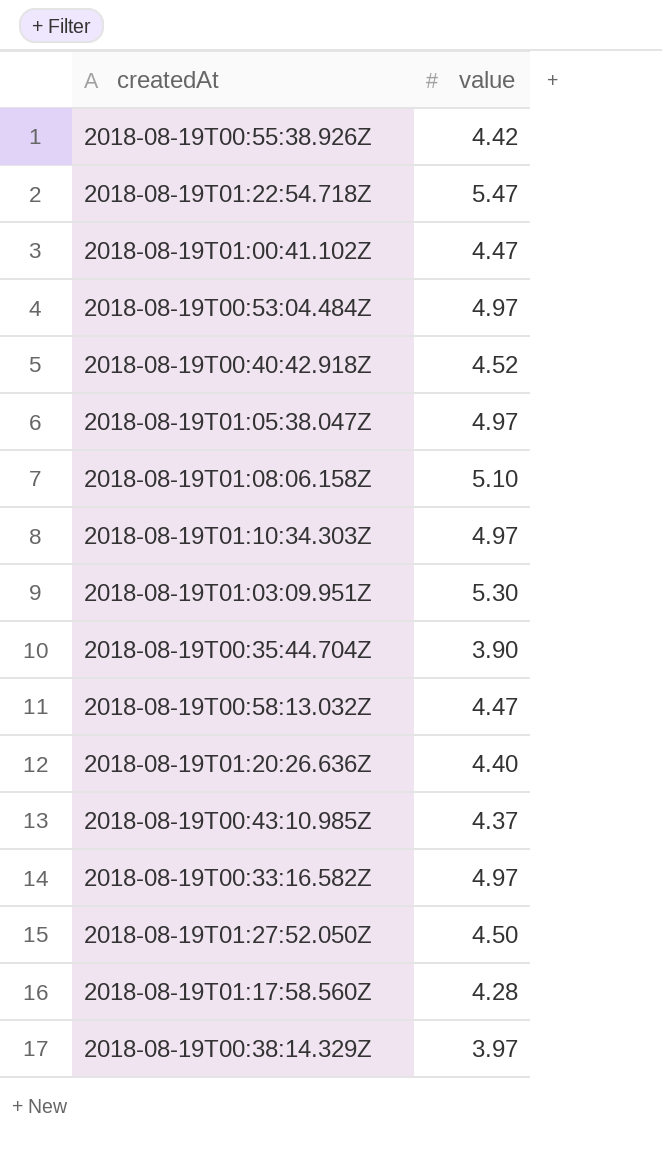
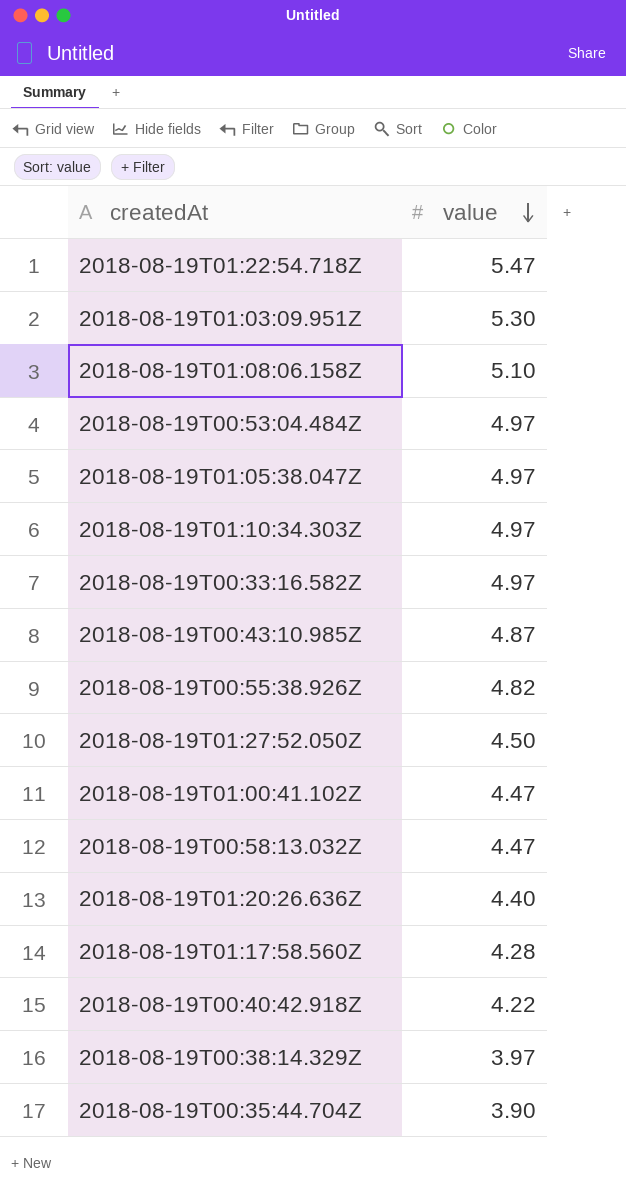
row order: none -> value descending
2018-08-19T00:43:10.985Z | value: 4.37 -> 4.87
2018-08-19T00:55:38.926Z | value: 4.42 -> 4.82
2018-08-19T00:40:42.918Z | value: 4.52 -> 4.22

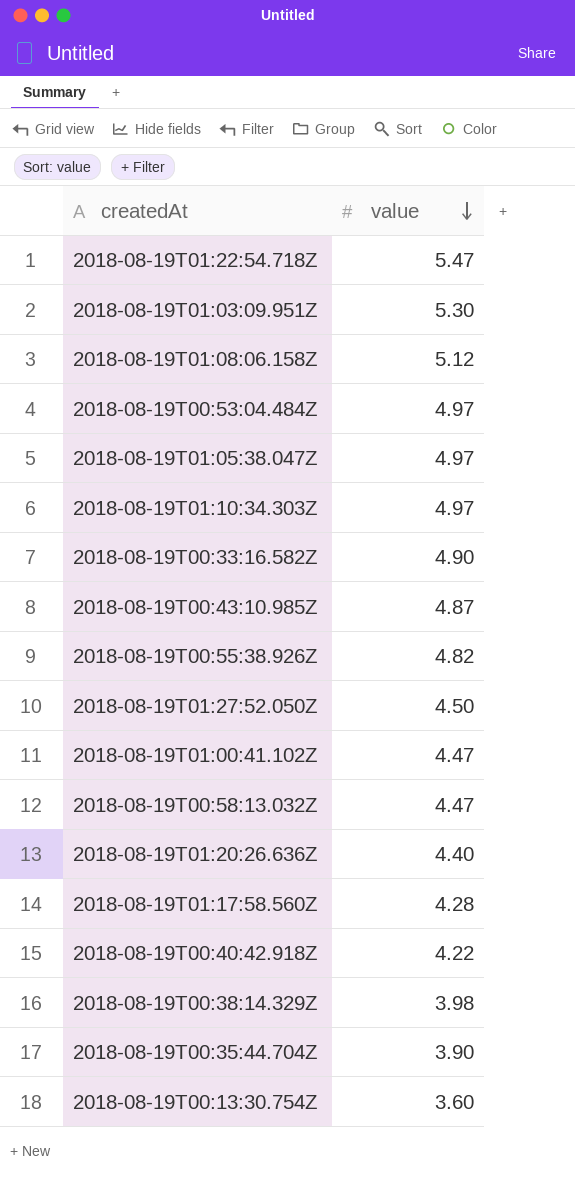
2018-08-19T01:08:06.158Z | value: 5.10 -> 5.12
2018-08-19T00:33:16.582Z | value: 4.97 -> 4.90
2018-08-19T00:38:14.329Z | value: 3.97 -> 3.98
row 2018-08-19T00:13:30.754Z: none -> 3.60

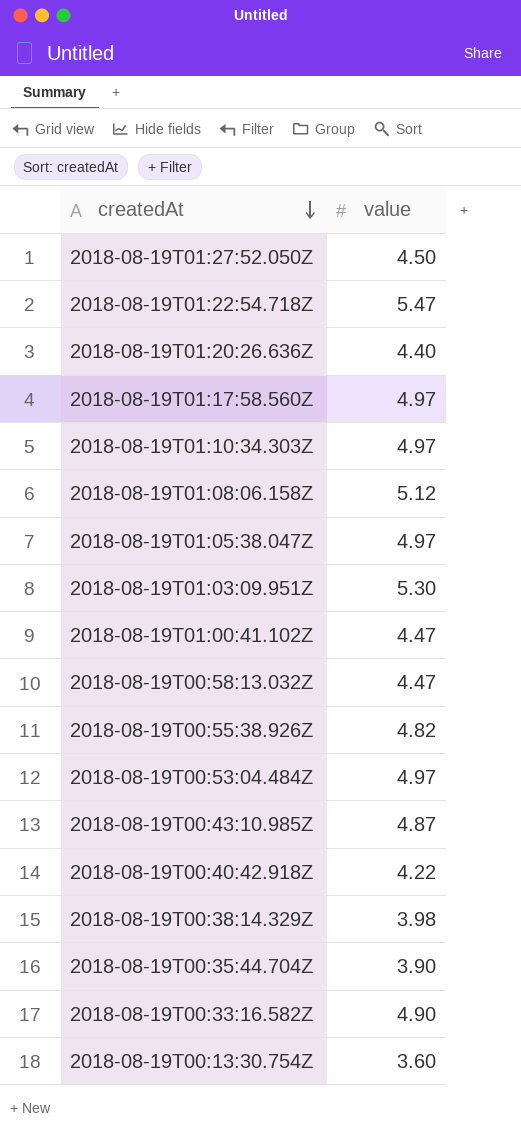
row order: value descending -> createdAt descending
2018-08-19T01:17:58.560Z | value: 4.28 -> 4.97

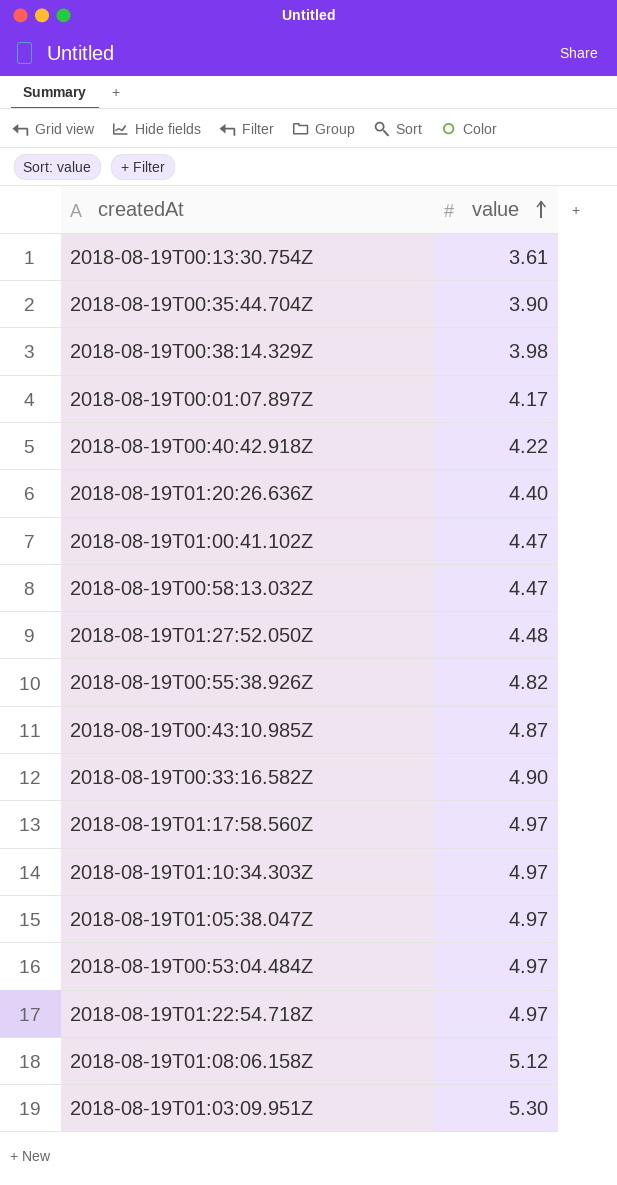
row order: createdAt descending -> value ascending
2018-08-19T00:13:30.754Z | value: 3.60 -> 3.61
row 2018-08-19T00:01:07.897Z: none -> 4.17
2018-08-19T01:27:52.050Z | value: 4.50 -> 4.48
2018-08-19T01:22:54.718Z | value: 5.47 -> 4.97

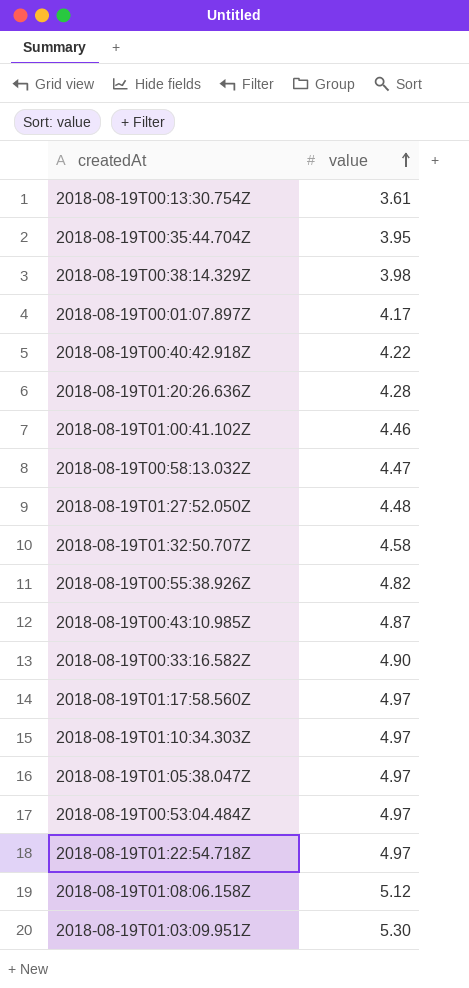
2018-08-19T00:35:44.704Z | value: 3.90 -> 3.95
2018-08-19T01:20:26.636Z | value: 4.40 -> 4.28
2018-08-19T01:00:41.102Z | value: 4.47 -> 4.46
row 2018-08-19T01:32:50.707Z: none -> 4.58

